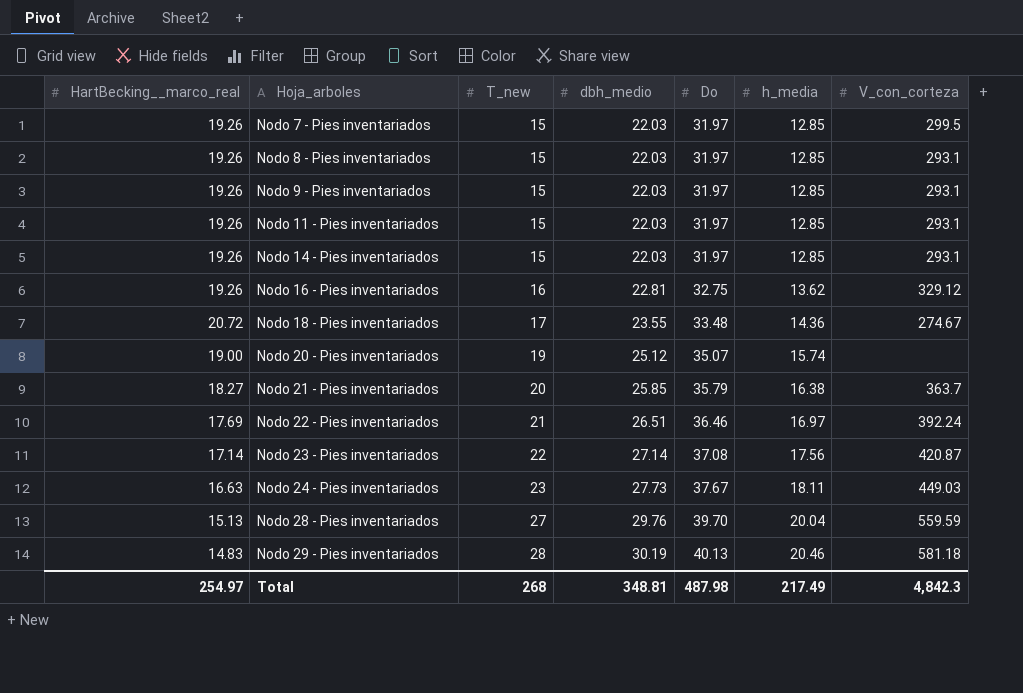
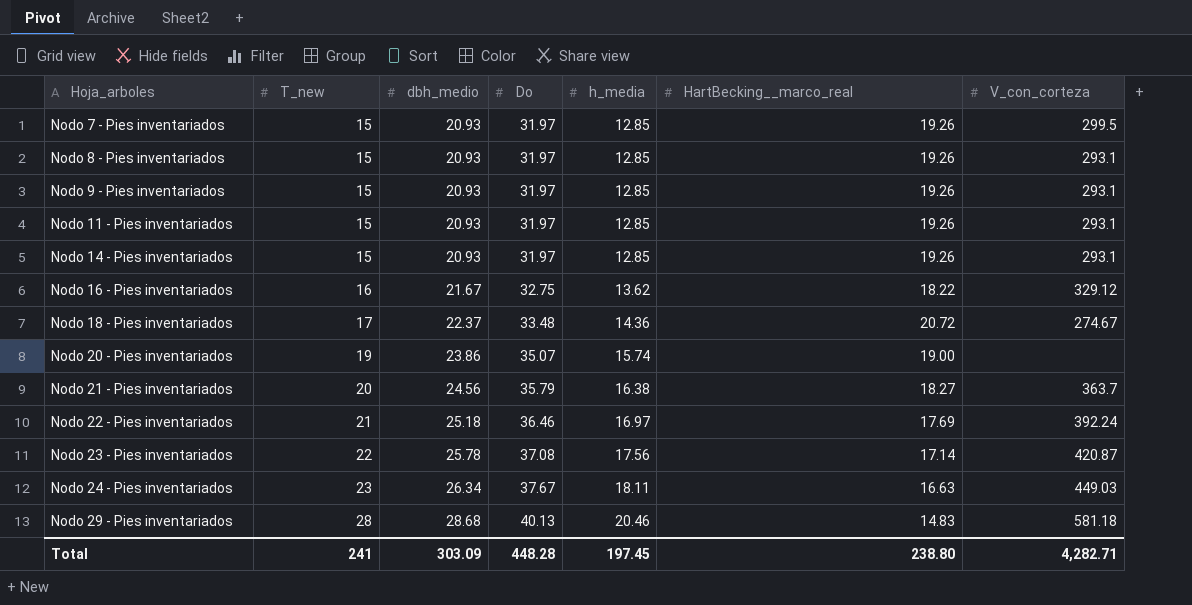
column HartBecking__marco_real | position: 1 -> 6
row Nodo 28 - Pies inventariados: 15.13 | 27 | 29.76 | 39.70 | 20.04 | 559.59 -> none
Nodo 7 - Pies inventariados | dbh_medio: 22.03 -> 20.93
Nodo 8 - Pies inventariados | dbh_medio: 22.03 -> 20.93
Nodo 9 - Pies inventariados | dbh_medio: 22.03 -> 20.93
Nodo 11 - Pies inventariados | dbh_medio: 22.03 -> 20.93
Nodo 14 - Pies inventariados | dbh_medio: 22.03 -> 20.93
Nodo 16 - Pies inventariados | dbh_medio: 22.81 -> 21.67
Nodo 16 - Pies inventariados | HartBecking__marco_real: 19.26 -> 18.22
Nodo 18 - Pies inventariados | dbh_medio: 23.55 -> 22.37
Nodo 20 - Pies inventariados | dbh_medio: 25.12 -> 23.86
Nodo 21 - Pies inventariados | dbh_medio: 25.85 -> 24.56
Nodo 22 - Pies inventariados | dbh_medio: 26.51 -> 25.18
Nodo 23 - Pies inventariados | dbh_medio: 27.14 -> 25.78
Nodo 24 - Pies inventariados | dbh_medio: 27.73 -> 26.34
Nodo 29 - Pies inventariados | dbh_medio: 30.19 -> 28.68
Total | T_new: 268 -> 241
Total | dbh_medio: 348.81 -> 303.09
Total | Do: 487.98 -> 448.28
Total | h_media: 217.49 -> 197.45
Total | HartBecking__marco_real: 254.97 -> 238.80
Total | V_con_corteza: 4,842.3 -> 4,282.71

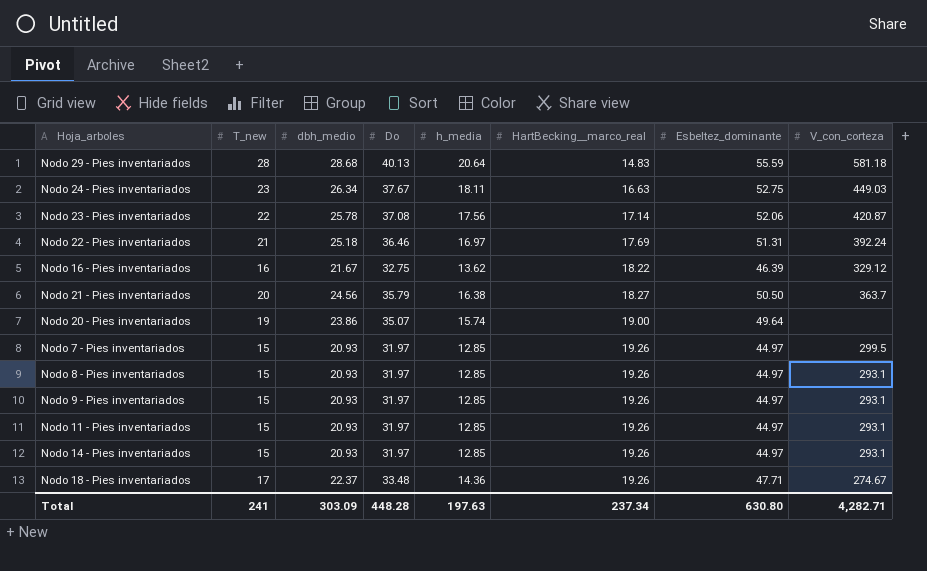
row order: Hoja_arboles ascending -> HartBecking__marco_real ascending
column Esbeltez_dominante | position: none -> 7
Nodo 29 - Pies inventariados | h_media: 20.46 -> 20.64
Nodo 18 - Pies inventariados | HartBecking__marco_real: 20.72 -> 19.26
Total | h_media: 197.45 -> 197.63
Total | HartBecking__marco_real: 238.80 -> 237.34

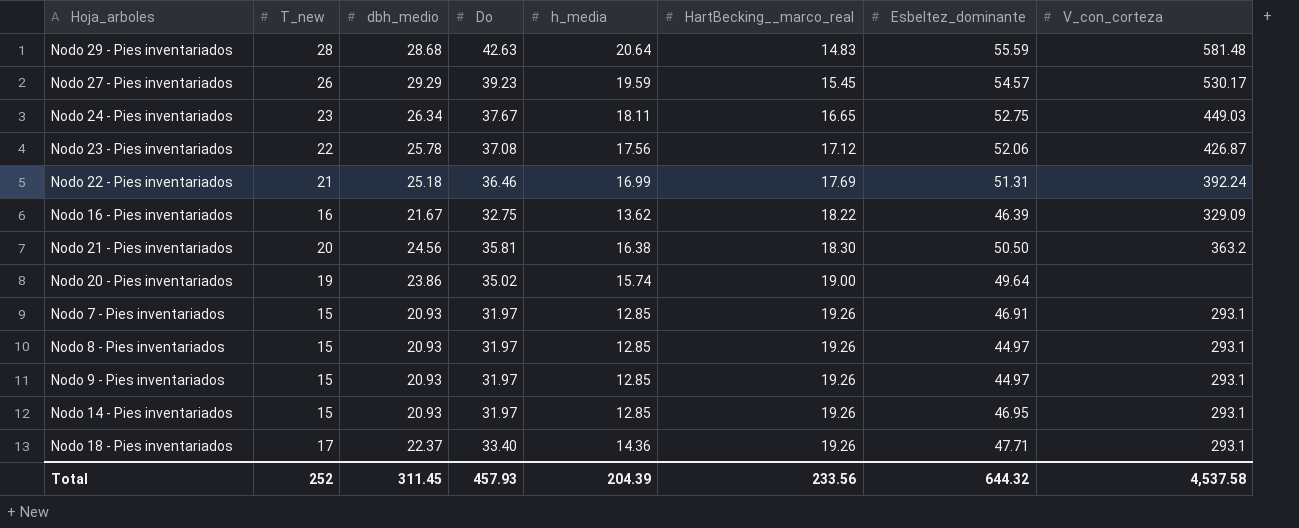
row Nodo 11 - Pies inventariados: 15 | 20.93 | 31.97 | 12.85 | 19.26 | 44.97 | 293.1 -> none
Nodo 29 - Pies inventariados | Do: 40.13 -> 42.63
Nodo 29 - Pies inventariados | V_con_corteza: 581.18 -> 581.48
row Nodo 27 - Pies inventariados: none -> 26 | 29.29 | 39.23 | 19.59 | 15.45 | 54.57 | 530.17
Nodo 24 - Pies inventariados | HartBecking__marco_real: 16.63 -> 16.65
Nodo 23 - Pies inventariados | HartBecking__marco_real: 17.14 -> 17.12
Nodo 23 - Pies inventariados | V_con_corteza: 420.87 -> 426.87
Nodo 22 - Pies inventariados | h_media: 16.97 -> 16.99
Nodo 16 - Pies inventariados | V_con_corteza: 329.12 -> 329.09
Nodo 21 - Pies inventariados | Do: 35.79 -> 35.81
Nodo 21 - Pies inventariados | HartBecking__marco_real: 18.27 -> 18.30
Nodo 21 - Pies inventariados | V_con_corteza: 363.7 -> 363.2
Nodo 20 - Pies inventariados | Do: 35.07 -> 35.02
Nodo 7 - Pies inventariados | Esbeltez_dominante: 44.97 -> 46.91
Nodo 7 - Pies inventariados | V_con_corteza: 299.5 -> 293.1
Nodo 14 - Pies inventariados | Esbeltez_dominante: 44.97 -> 46.95
Nodo 18 - Pies inventariados | Do: 33.48 -> 33.40
Nodo 18 - Pies inventariados | V_con_corteza: 274.67 -> 293.1
Total | T_new: 241 -> 252
Total | dbh_medio: 303.09 -> 311.45
Total | Do: 448.28 -> 457.93
Total | h_media: 197.63 -> 204.39
Total | HartBecking__marco_real: 237.34 -> 233.56
Total | Esbeltez_dominante: 630.80 -> 644.32
Total | V_con_corteza: 4,282.71 -> 4,537.58

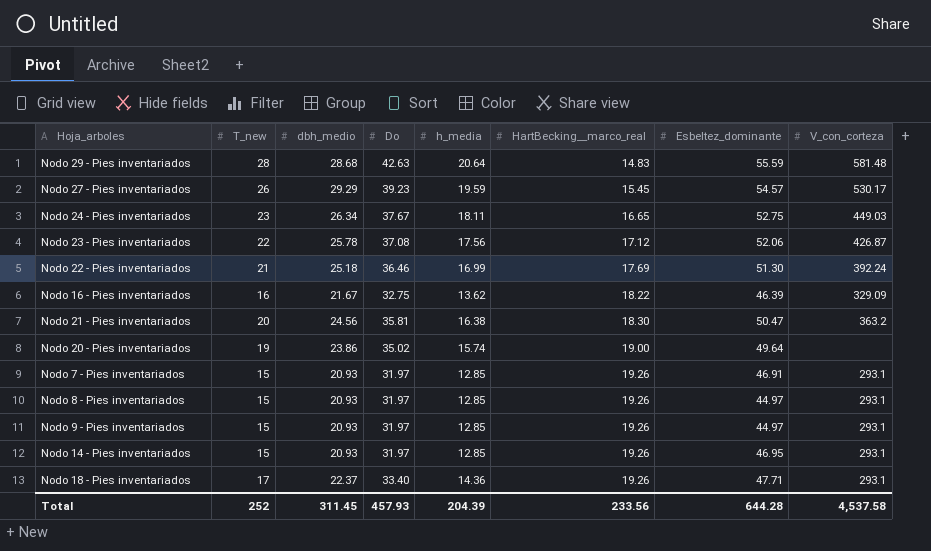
Nodo 22 - Pies inventariados | Esbeltez_dominante: 51.31 -> 51.30
Nodo 21 - Pies inventariados | Esbeltez_dominante: 50.50 -> 50.47
Total | Esbeltez_dominante: 644.32 -> 644.28

